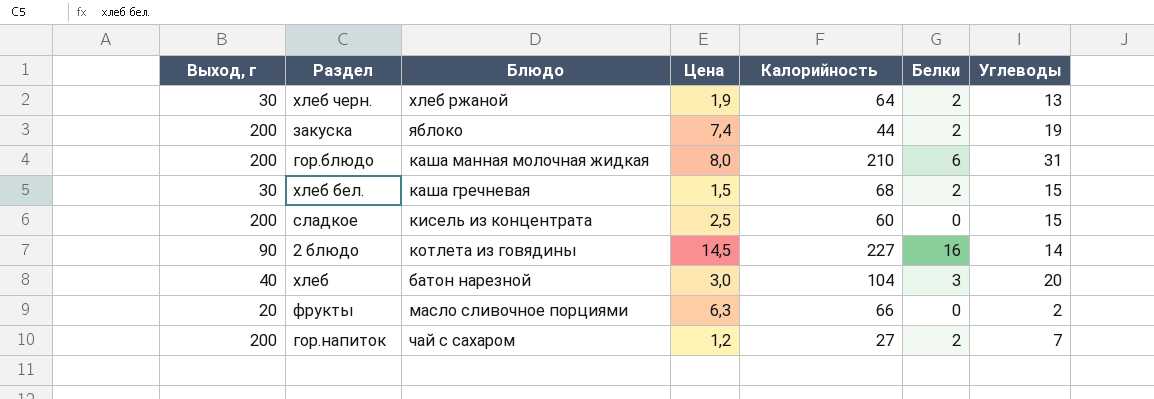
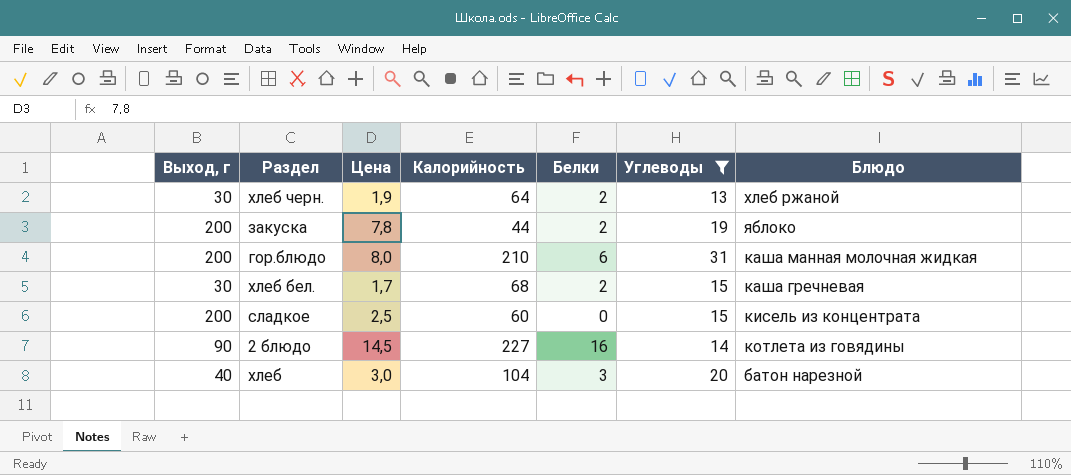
filter: none -> Углеводы >= 13
column Блюдо | position: 3 -> 7
закуска | Цена: 7,4 -> 7,8
хлеб бел. | Цена: 1,5 -> 1,7

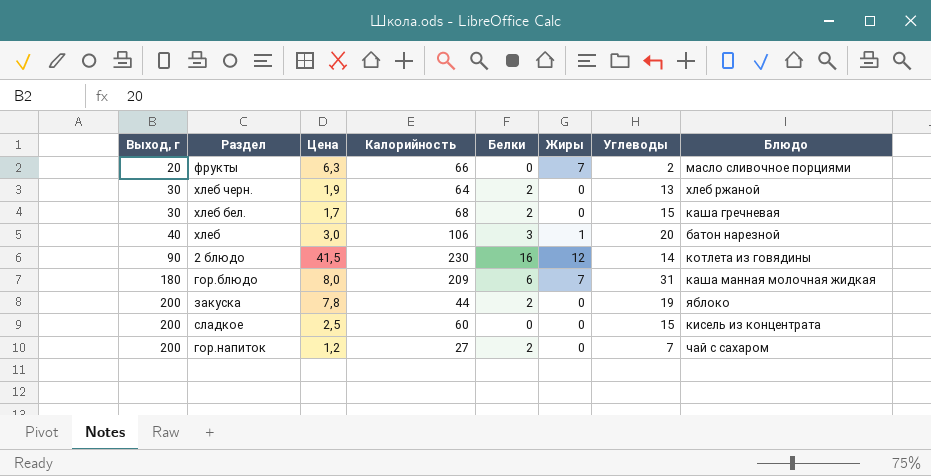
filter: Углеводы >= 13 -> none
row order: none -> Выход, г ascending
column Жиры | position: none -> 6
хлеб | Калорийность: 104 -> 106
2 блюдо | Цена: 14,5 -> 41,5
2 блюдо | Калорийность: 227 -> 230
гор.блюдо | Выход, г: 200 -> 180
гор.блюдо | Калорийность: 210 -> 209

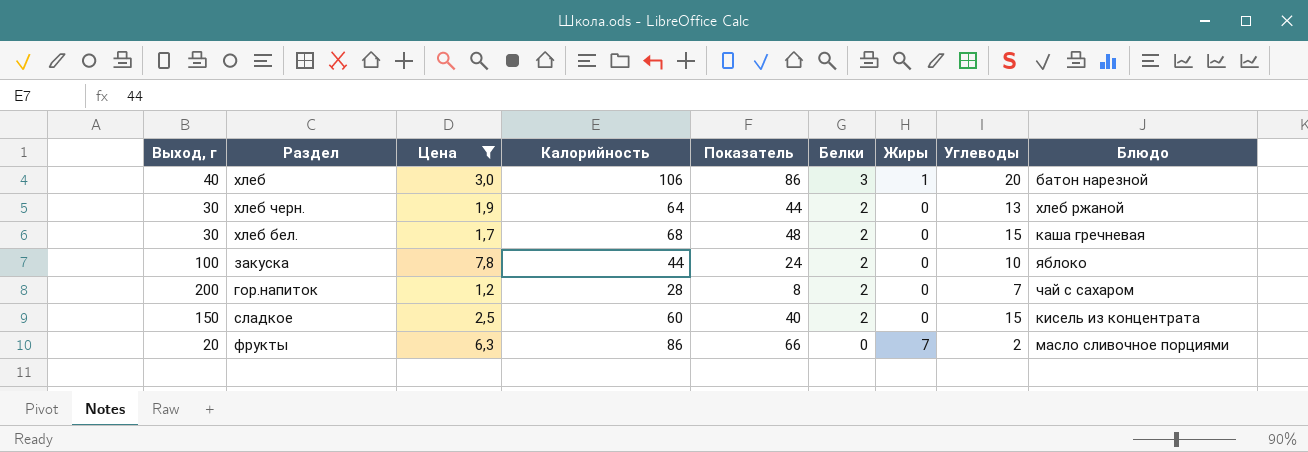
filter: none -> Цена <= 7,8
row order: Выход, г ascending -> Белки descending
column Показатель | formula: none -> [Калорийность] - 20
закуска | Выход, г: 200 -> 100
закуска | Углеводы: 19 -> 10
гор.напиток | Калорийность: 27 -> 28
сладкое | Выход, г: 200 -> 150
сладкое | Белки: 0 -> 2
фрукты | Калорийность: 66 -> 86

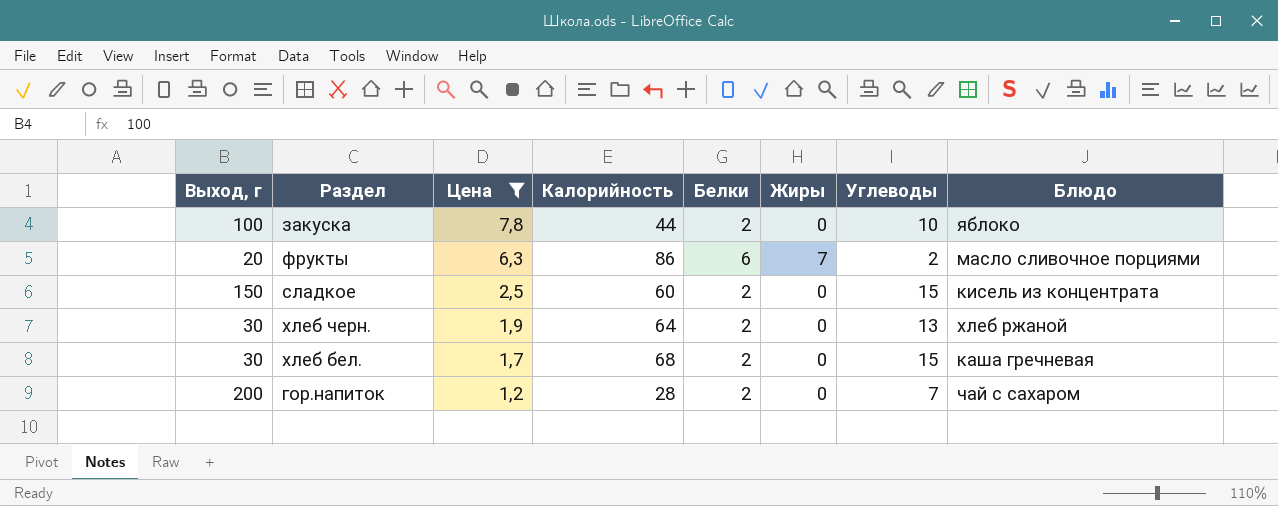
row order: Белки descending -> Цена descending
column Показатель | formula: [Калорийность] - 20 -> none
row хлеб: 40 | 3,0 | 106 | 86 | 3 | 1 | 20 | батон нарезной -> none
фрукты | Белки: 0 -> 6

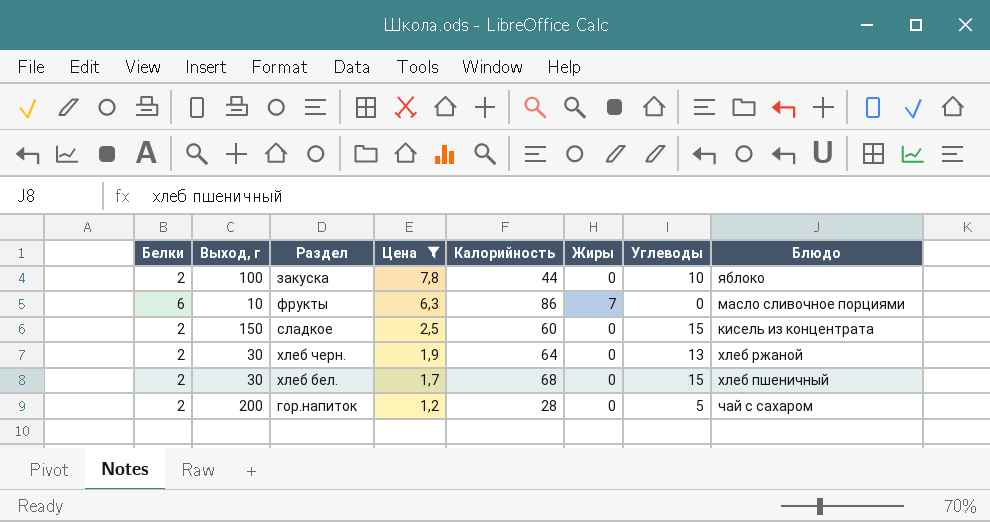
column Белки | position: 5 -> 1
фрукты | Выход, г: 20 -> 10
фрукты | Углеводы: 2 -> 0
хлеб бел. | Блюдо: каша гречневая -> хлеб пшеничный
гор.напиток | Углеводы: 7 -> 5

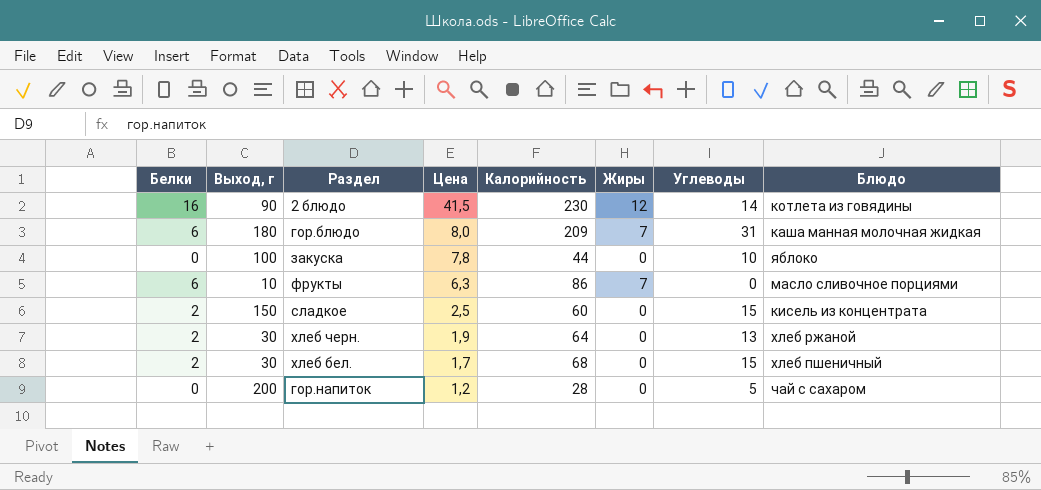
filter: Цена <= 7,8 -> none
закуска | Белки: 2 -> 0
гор.напиток | Белки: 2 -> 0

